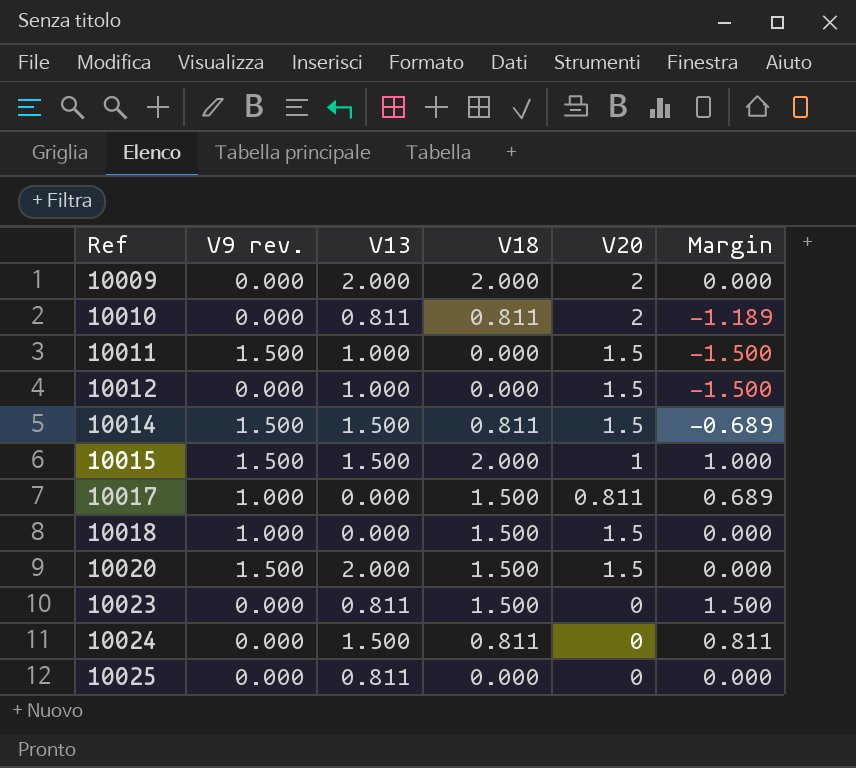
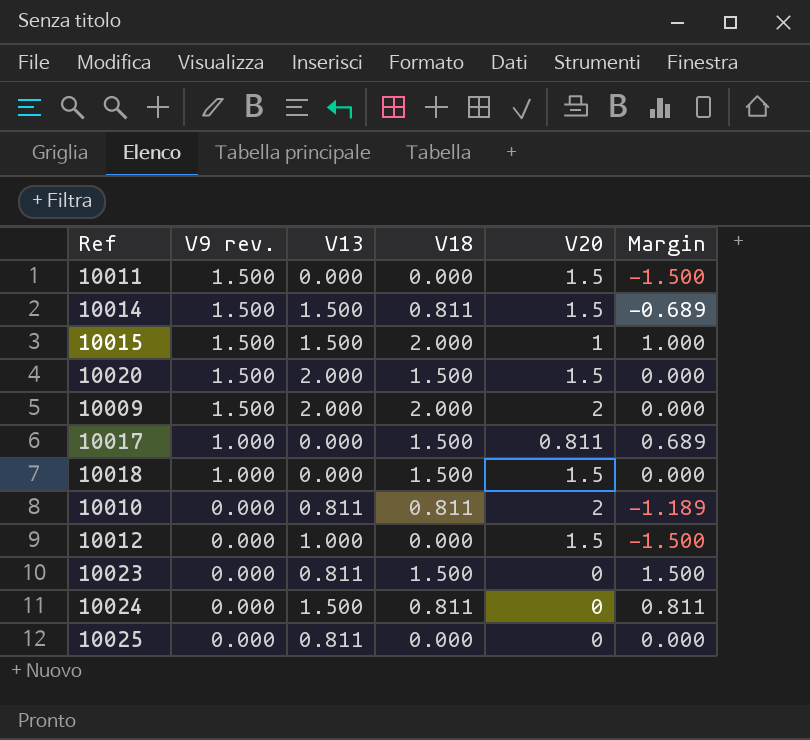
row order: Ref ascending -> V9 rev. descending
10011 | V13: 1.000 -> 0.000
10009 | V9 rev.: 0.000 -> 1.500

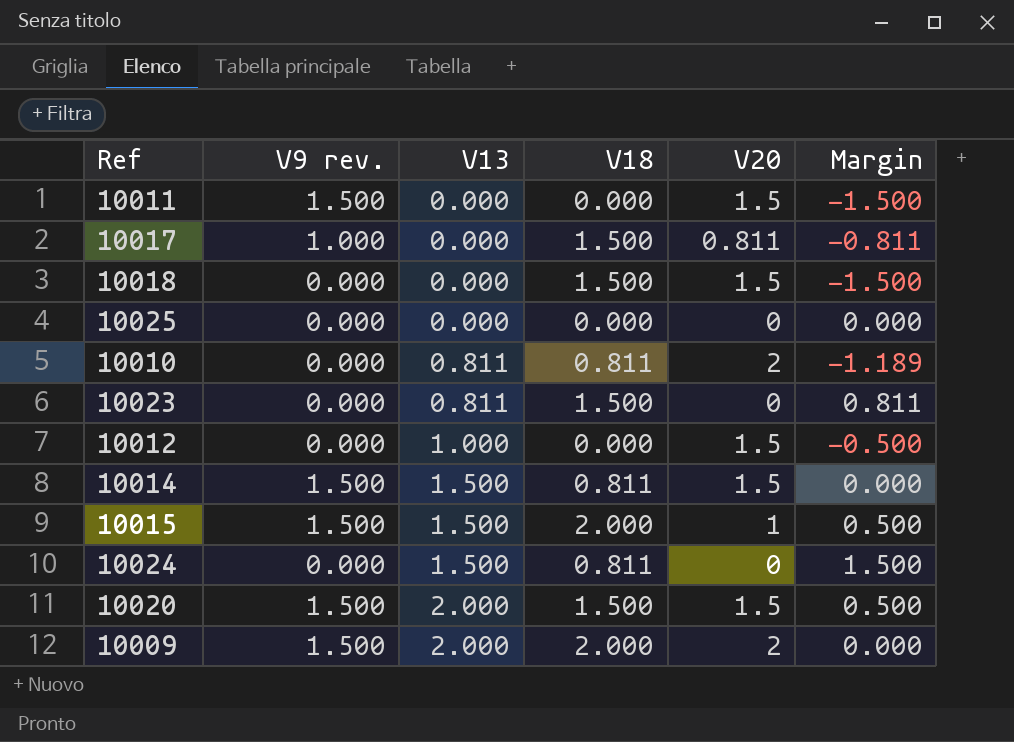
row order: V9 rev. descending -> V13 ascending
column Margin | formula: [V18] - [V20] -> [V13] - [V20]
10018 | V9 rev.: 1.000 -> 0.000
10025 | V13: 0.811 -> 0.000

